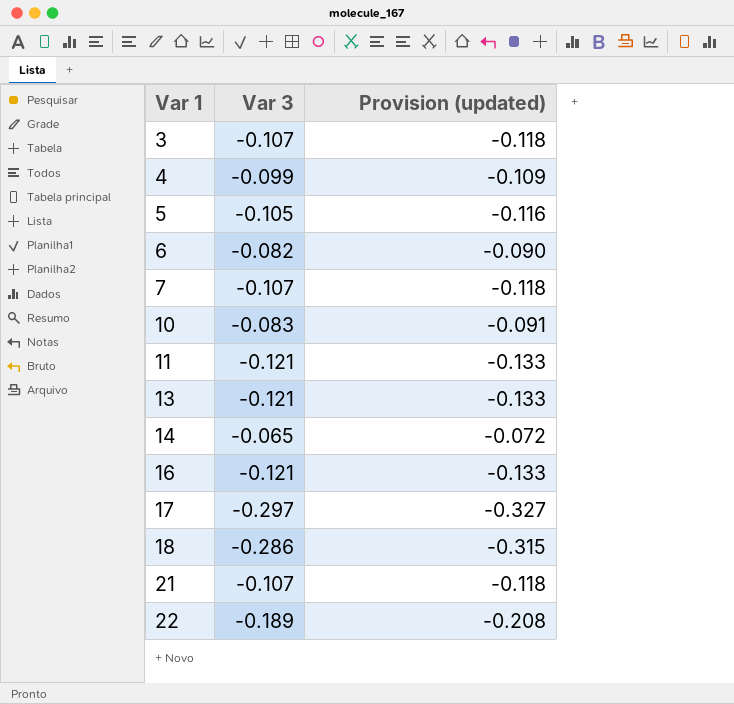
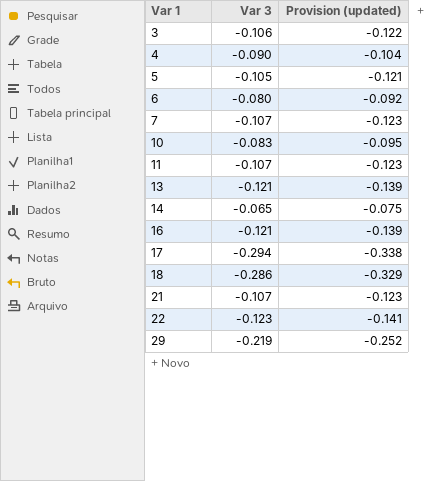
column Provision (updated) | formula: [Var 3] * 1.1 -> [Var 3] * 1.15
3 | Var 3: -0.107 -> -0.106
4 | Var 3: -0.099 -> -0.090
6 | Var 3: -0.082 -> -0.080
11 | Var 3: -0.121 -> -0.107
17 | Var 3: -0.297 -> -0.294
22 | Var 3: -0.189 -> -0.123
row 29: none -> -0.219 | -0.252

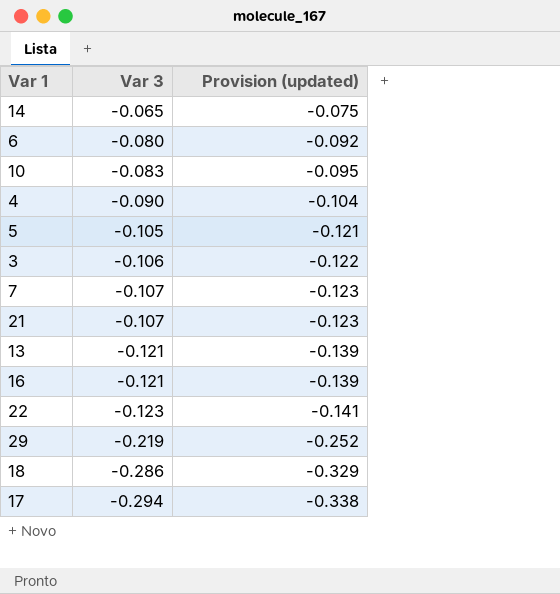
row order: Var 1 ascending -> Var 3 descending
row 11: -0.107 | -0.123 -> none

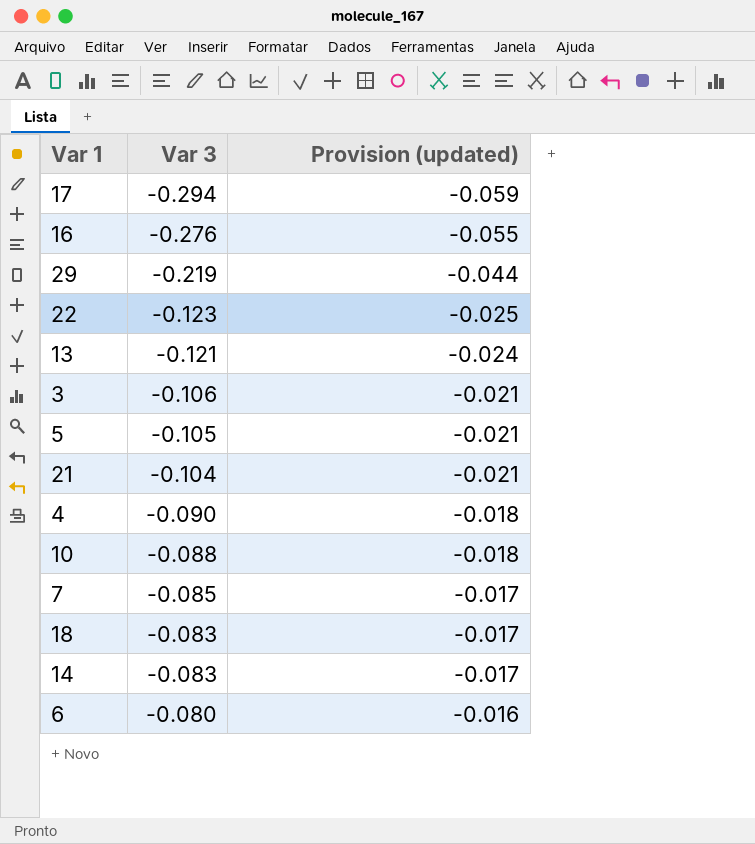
row order: Var 3 descending -> Var 3 ascending
column Provision (updated) | formula: [Var 3] * 1.15 -> [Var 3] * 0.2
16 | Var 3: -0.121 -> -0.276
21 | Var 3: -0.107 -> -0.104
10 | Var 3: -0.083 -> -0.088
7 | Var 3: -0.107 -> -0.085
18 | Var 3: -0.286 -> -0.083
14 | Var 3: -0.065 -> -0.083

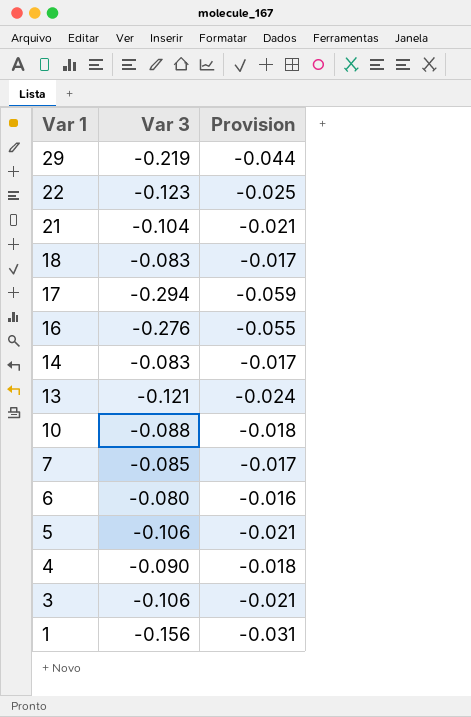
row order: Var 3 ascending -> Var 1 descending
column name: Provision (updated) -> Provision
5 | Var 3: -0.105 -> -0.106
row 1: none -> -0.156 | -0.031

